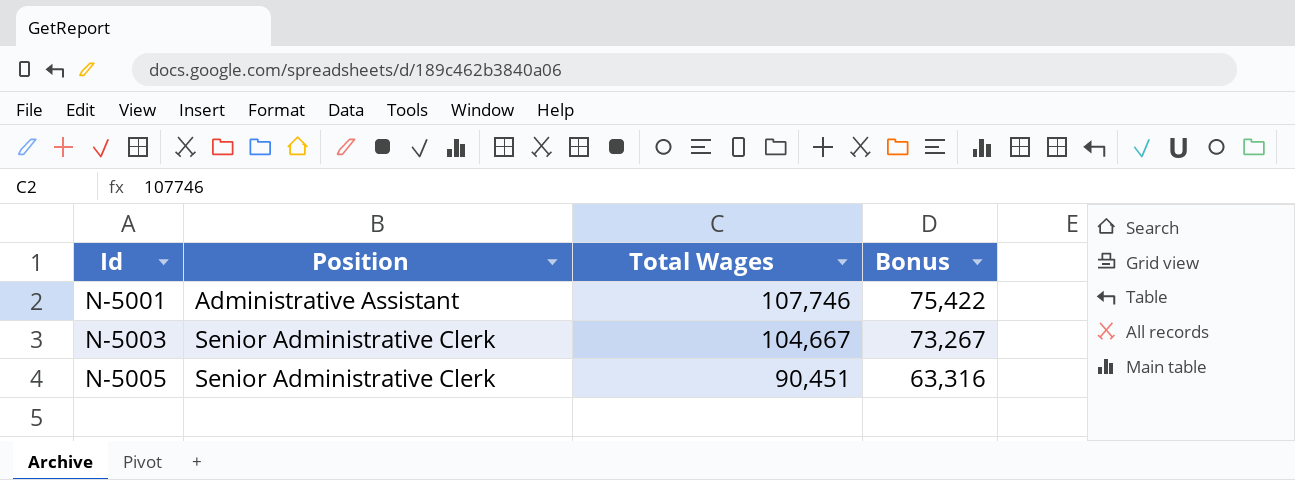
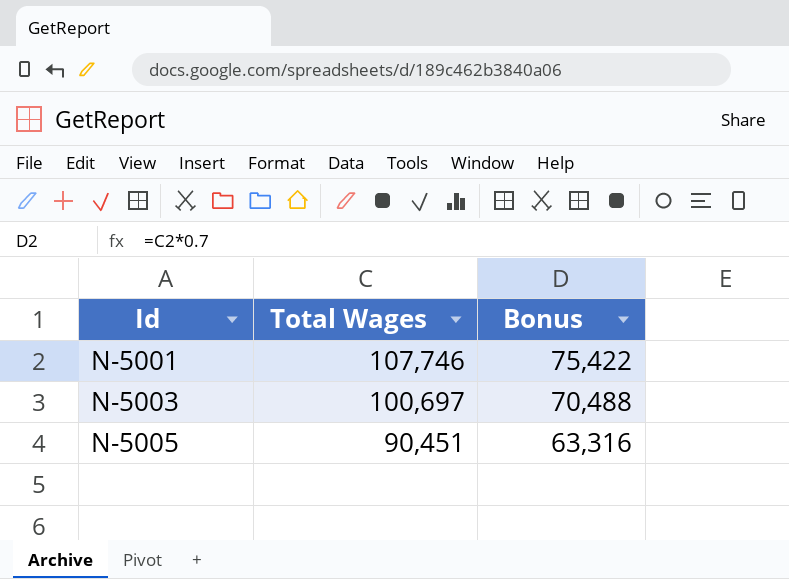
column Position | position: 2 -> none
N-5003 | Total Wages: 104,667 -> 100,697
N-5003 | Bonus: 73,267 -> 70,488

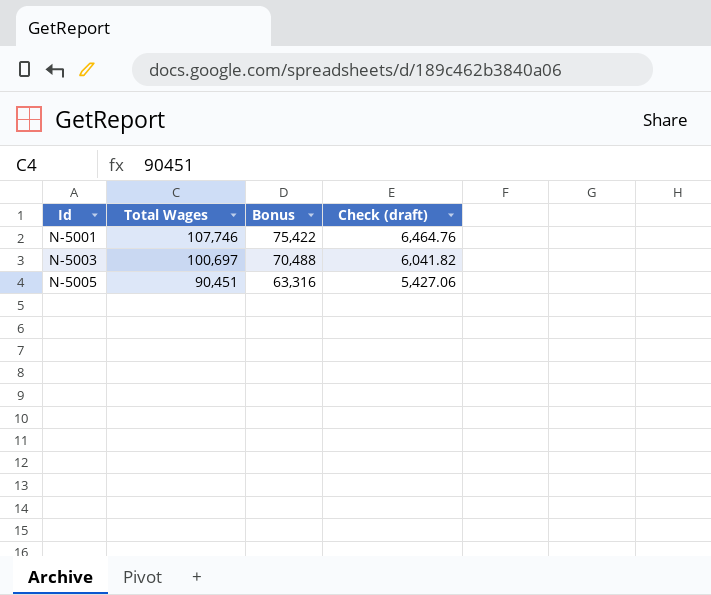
column Check (draft) | formula: none -> [Total Wages] * 0.06

